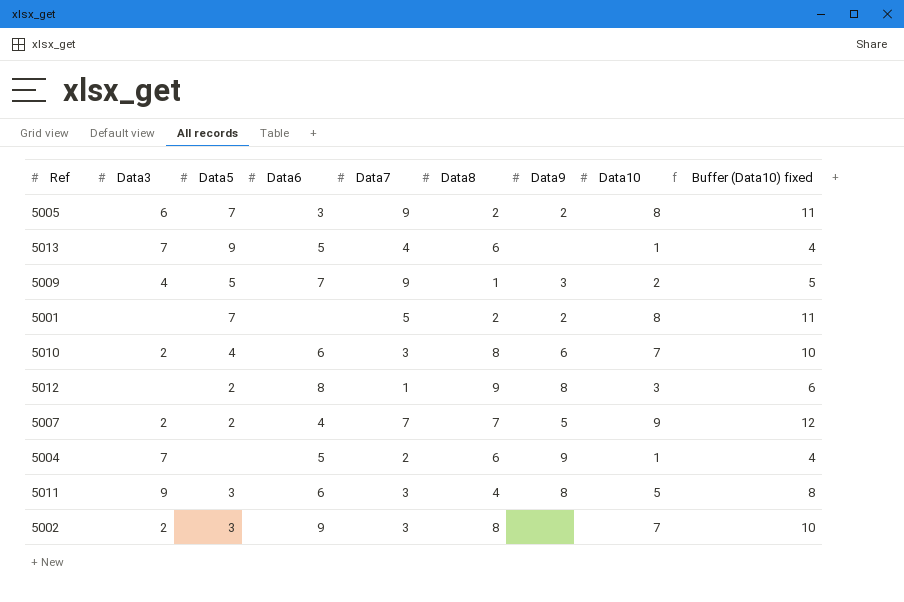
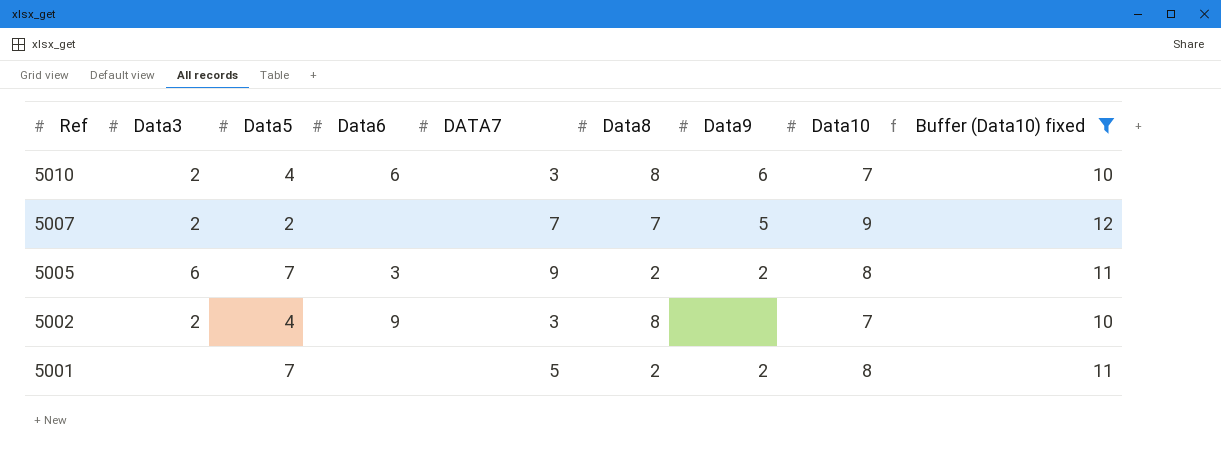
filter: none -> Buffer (Data10) fixed >= 10
row order: none -> Ref descending
column name: Data7 -> DATA7
5007 | Data6: 4 -> none
5002 | Data5: 3 -> 4

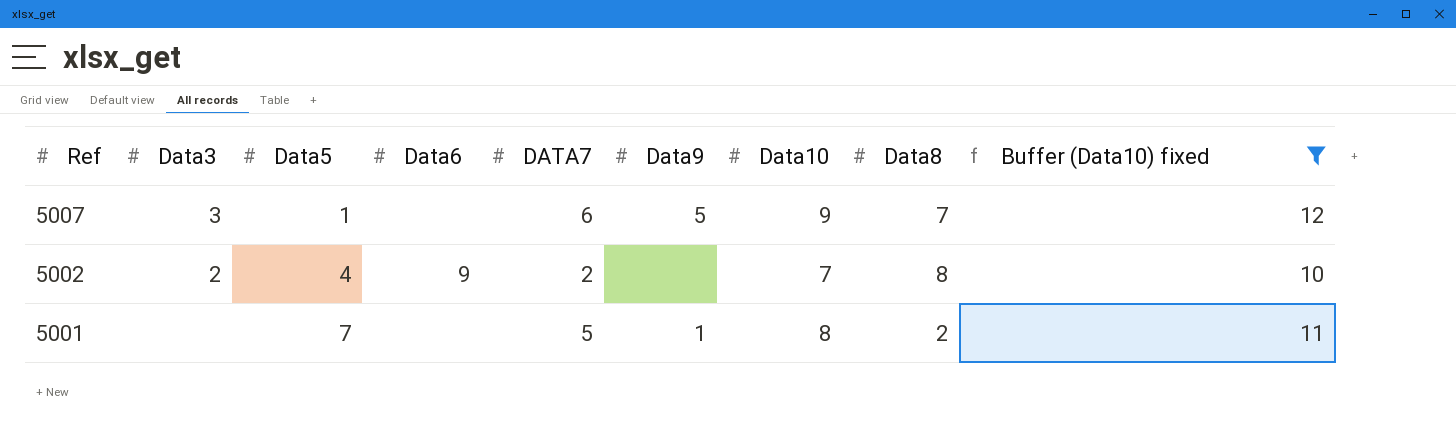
column Data8 | position: 6 -> 8
row 5010: 2 | 4 | 6 | 3 | 8 | 6 | 7 | 10 -> none
row 5005: 6 | 7 | 3 | 9 | 2 | 2 | 8 | 11 -> none
5007 | Data3: 2 -> 3
5007 | Data5: 2 -> 1
5007 | DATA7: 7 -> 6
5002 | DATA7: 3 -> 2
5001 | Data9: 2 -> 1

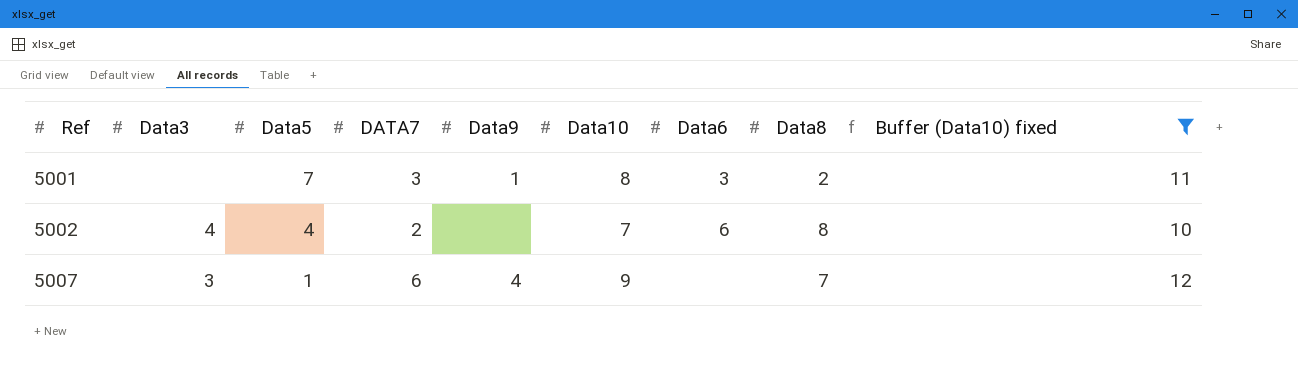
row order: Ref descending -> Ref ascending
column Data6 | position: 4 -> 7
5001 | DATA7: 5 -> 3
5001 | Data6: none -> 3
5002 | Data3: 2 -> 4
5002 | Data6: 9 -> 6
5007 | Data9: 5 -> 4

